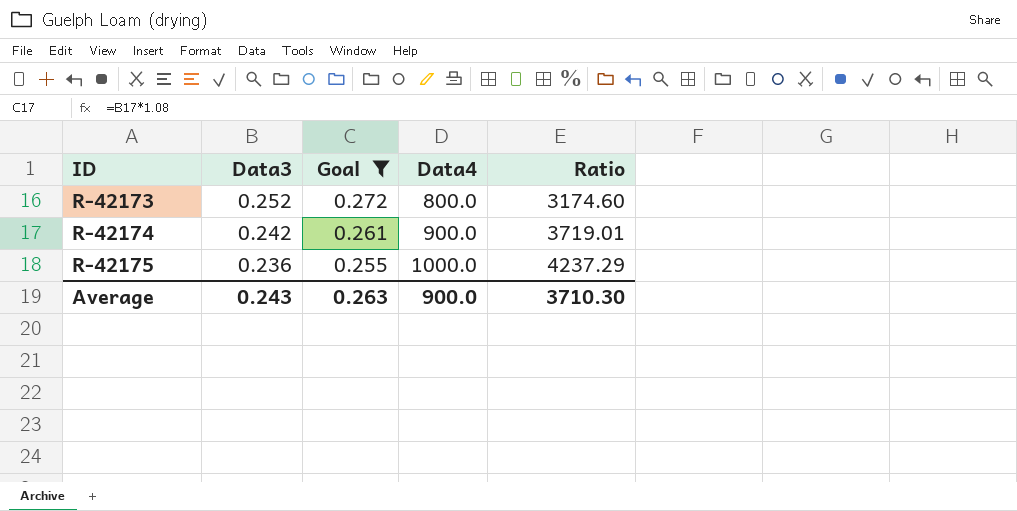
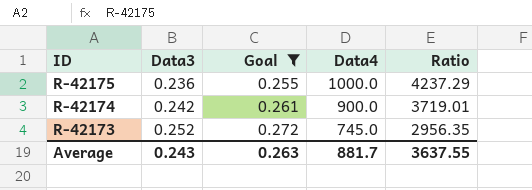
row order: ID ascending -> ID descending
R-42173 | Data4: 800.0 -> 745.0
R-42173 | Ratio: 3174.60 -> 2956.35
Average | Data4: 900.0 -> 881.7
Average | Ratio: 3710.30 -> 3637.55

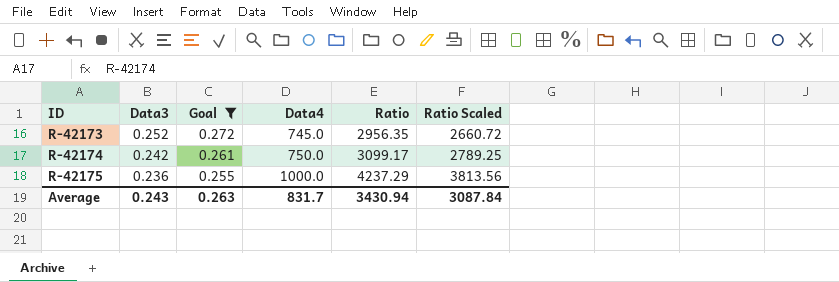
row order: ID descending -> ID ascending
column Ratio Scaled | formula: none -> [Ratio] * 0.9
R-42174 | Data4: 900.0 -> 750.0
R-42174 | Ratio: 3719.01 -> 3099.17
Average | Data4: 881.7 -> 831.7
Average | Ratio: 3637.55 -> 3430.94

